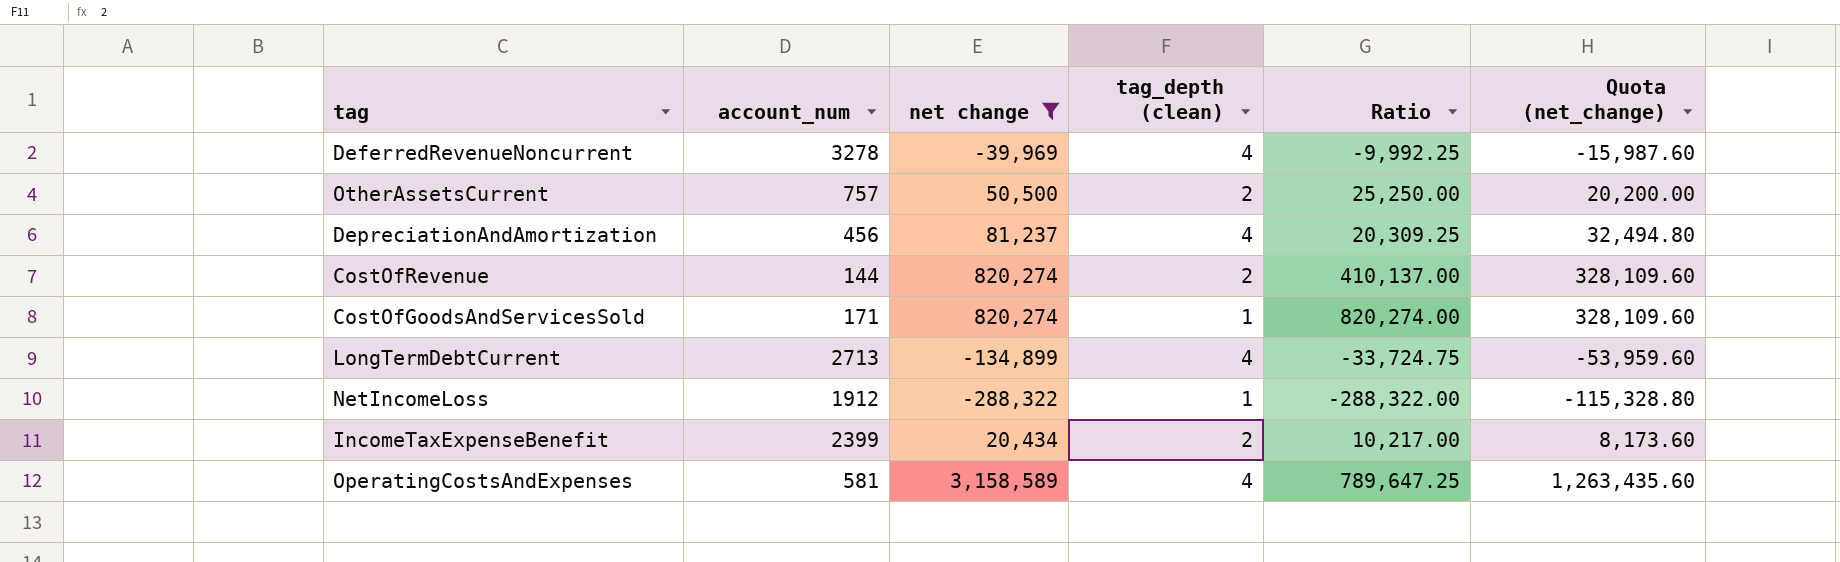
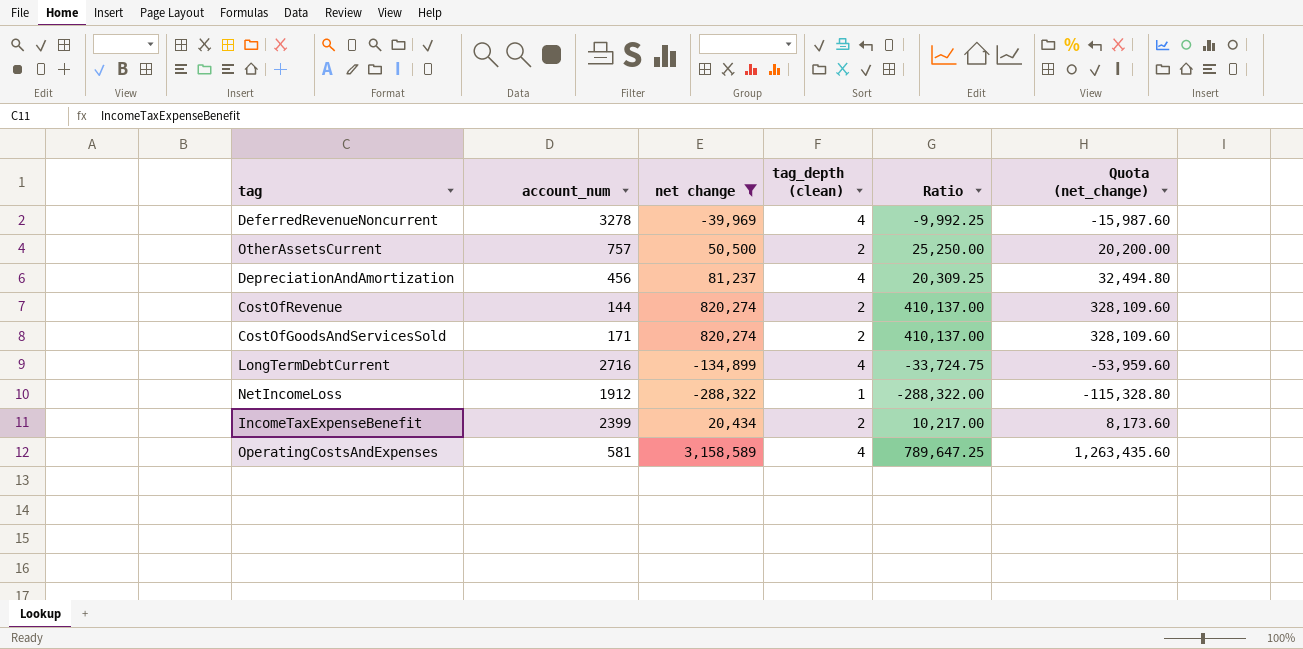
CostOfGoodsAndServicesSold | tag_depth (clean): 1 -> 2
CostOfGoodsAndServicesSold | Ratio: 820,274.00 -> 410,137.00
LongTermDebtCurrent | account_num: 2713 -> 2716

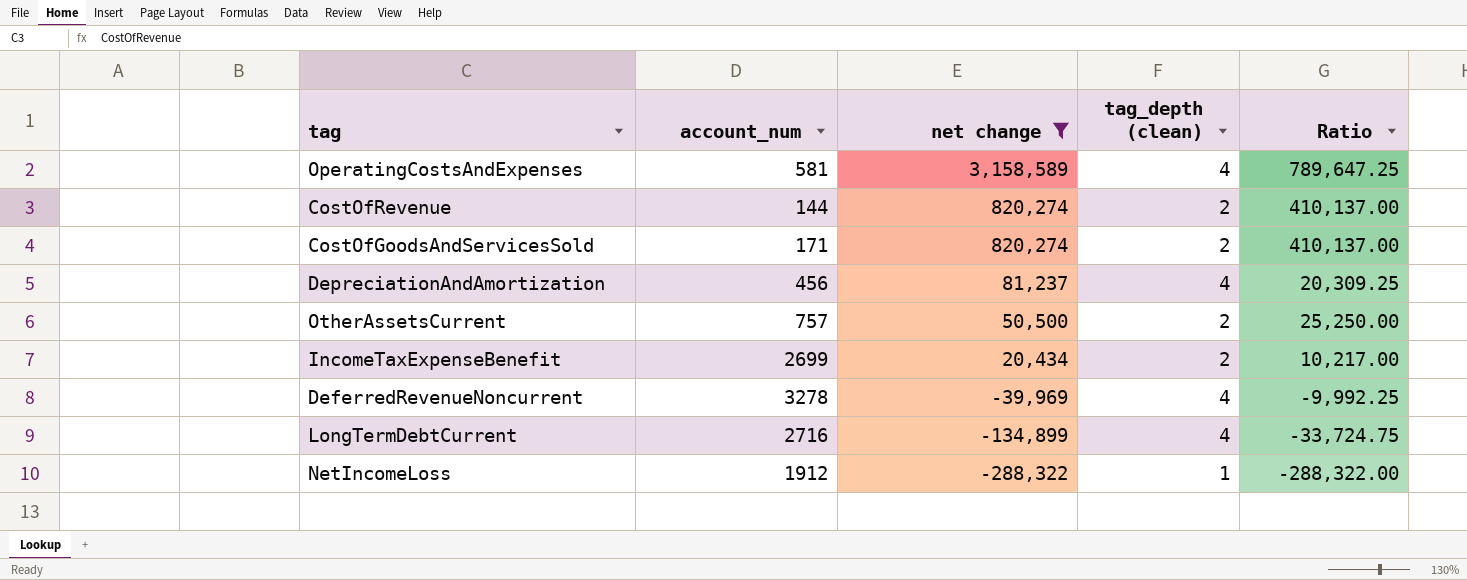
row order: none -> net change descending
column Quota (net_change) | formula: [net change] * 0.4 -> none
IncomeTaxExpenseBenefit | account_num: 2399 -> 2699

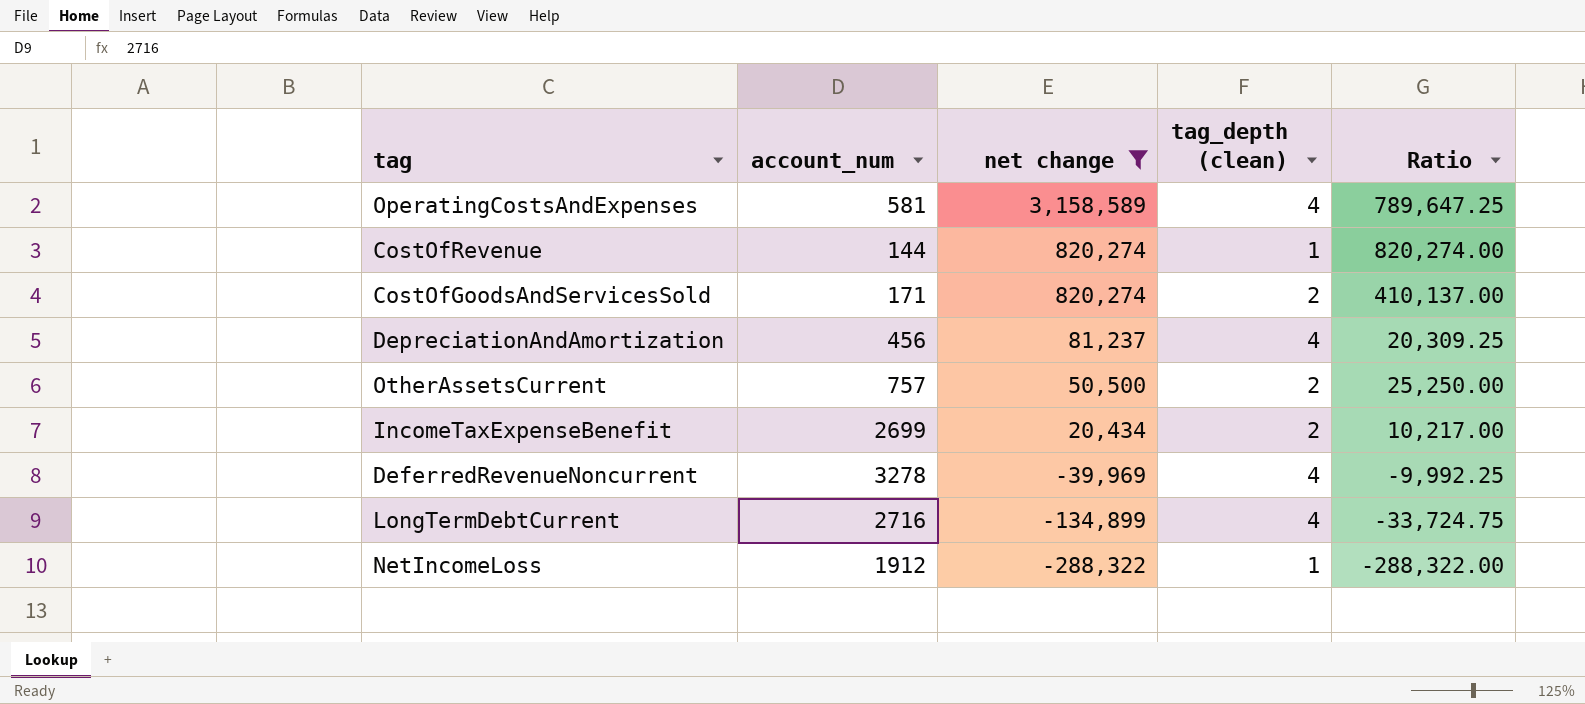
CostOfRevenue | tag_depth (clean): 2 -> 1
CostOfRevenue | Ratio: 410,137.00 -> 820,274.00

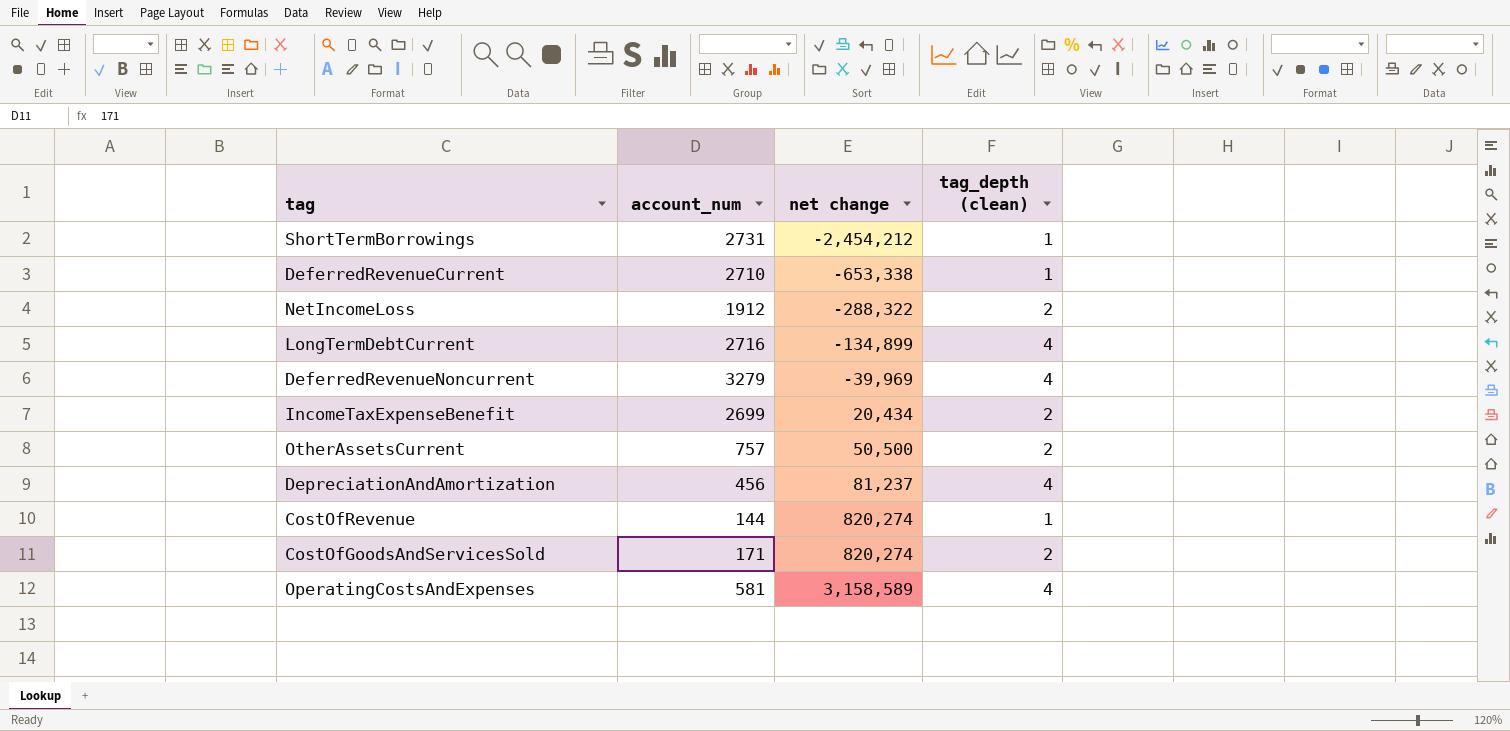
filter: net change >= -288,322 -> none
row order: net change descending -> net change ascending
column Ratio | formula: [net change] / [tag_depth (clean)] -> none
NetIncomeLoss | tag_depth (clean): 1 -> 2
DeferredRevenueNoncurrent | account_num: 3278 -> 3279

